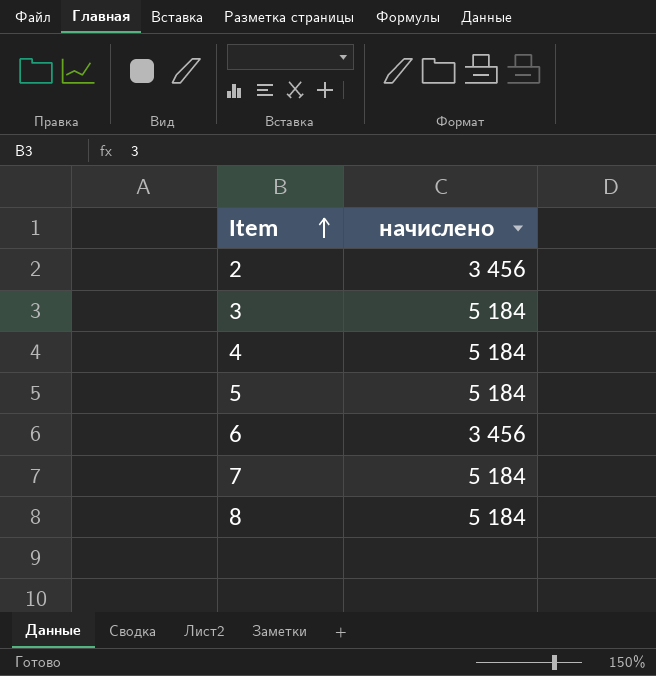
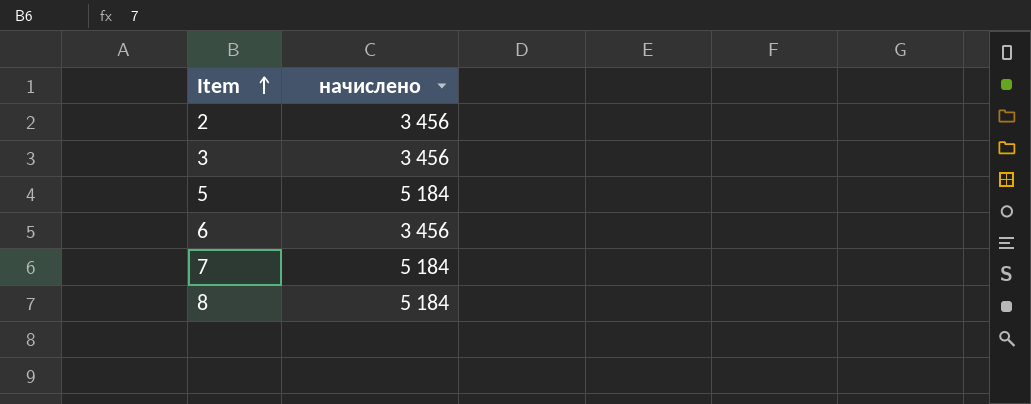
row 4: 5 184 -> none
3 | начислено: 5 184 -> 3 456

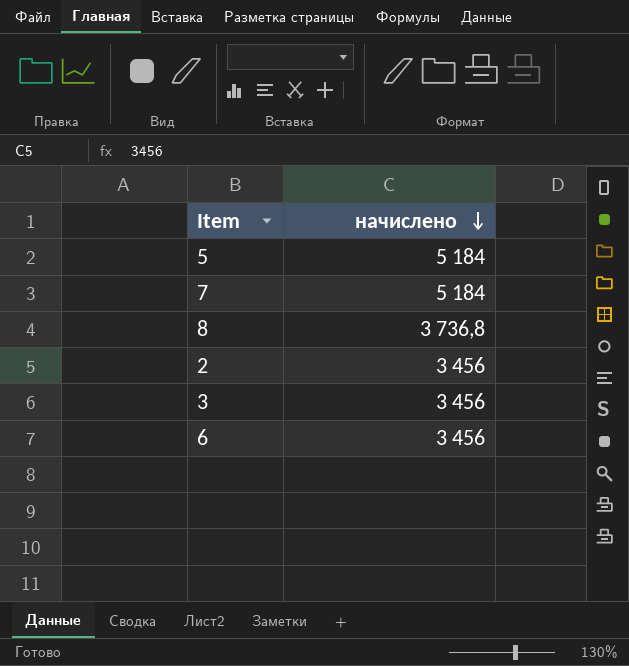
row order: Item ascending -> начислено descending
8 | начислено: 5 184 -> 3 736,8

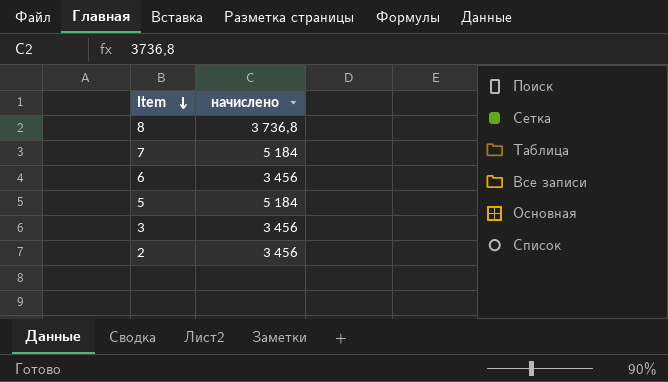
row order: начислено descending -> Item descending

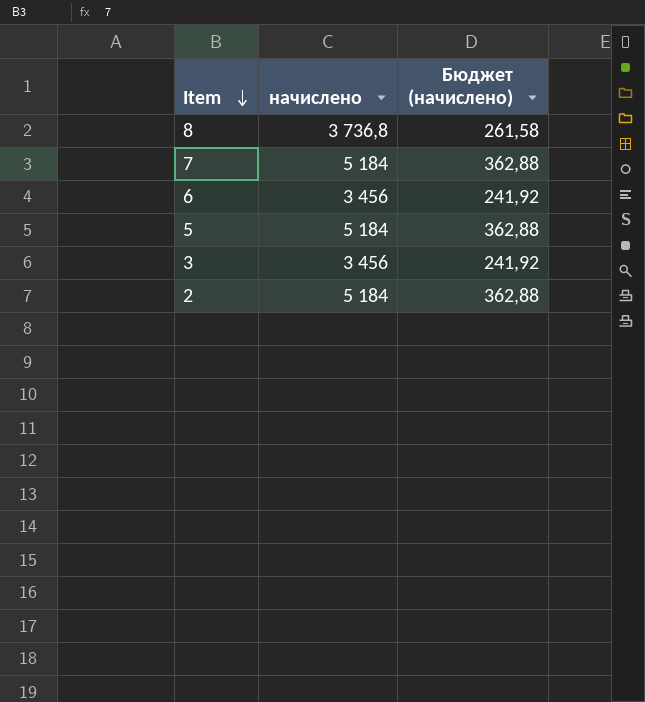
column Бюджет (начислено) | formula: none -> [начислено] * 0,07
2 | начислено: 3 456 -> 5 184

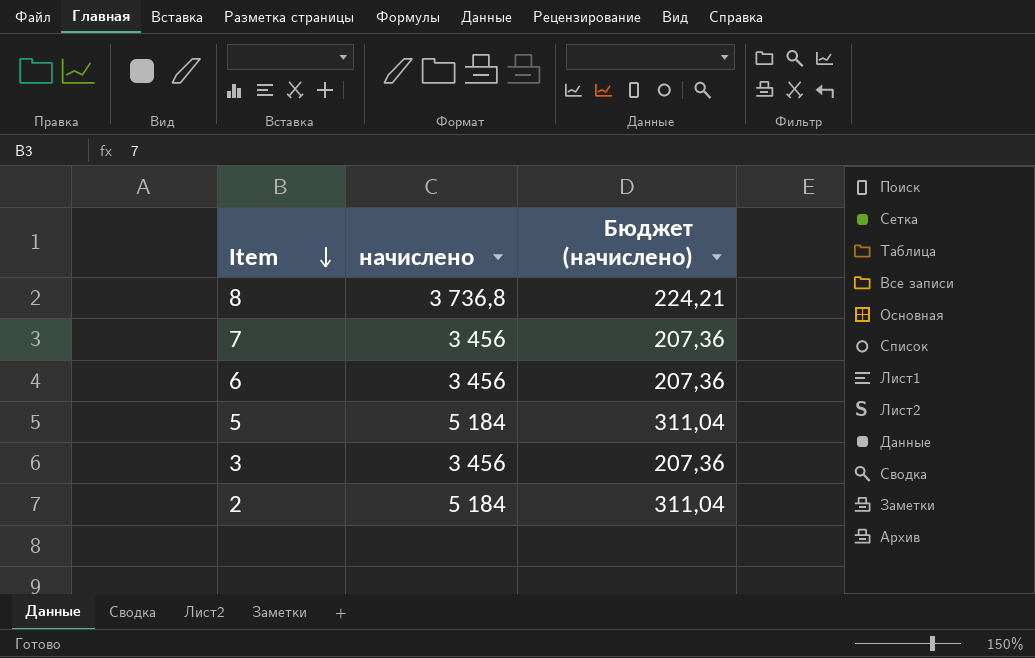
column Бюджет (начислено) | formula: [начислено] * 0,07 -> [начислено] * 0,06
7 | начислено: 5 184 -> 3 456

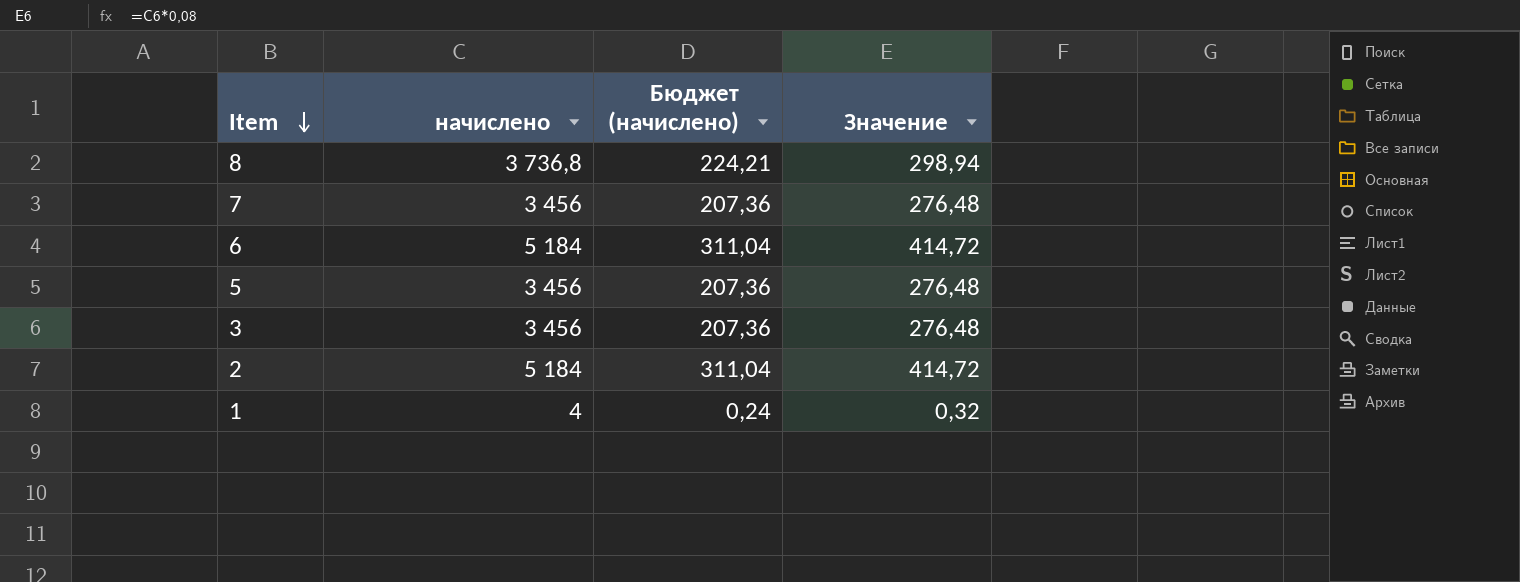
column Значение | formula: none -> [начислено] * 0,08
6 | начислено: 3 456 -> 5 184
6 | Бюджет (начислено): 207,36 -> 311,04
5 | начислено: 5 184 -> 3 456
5 | Бюджет (начислено): 311,04 -> 207,36
row 1: none -> 4 | 0,24 | 0,32

